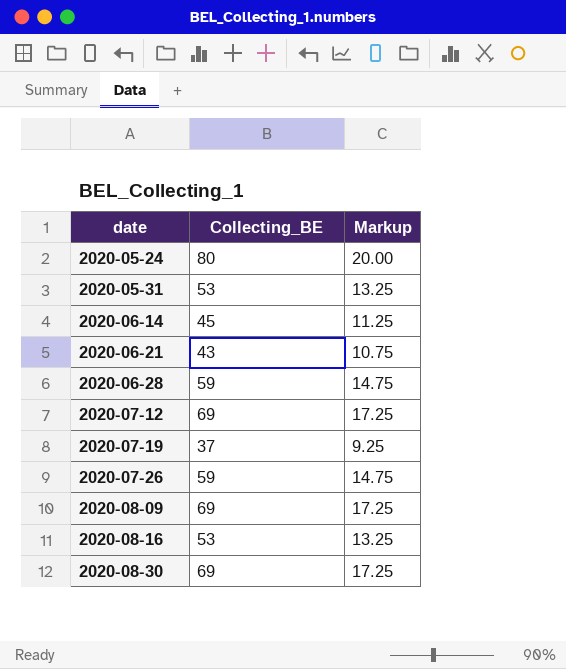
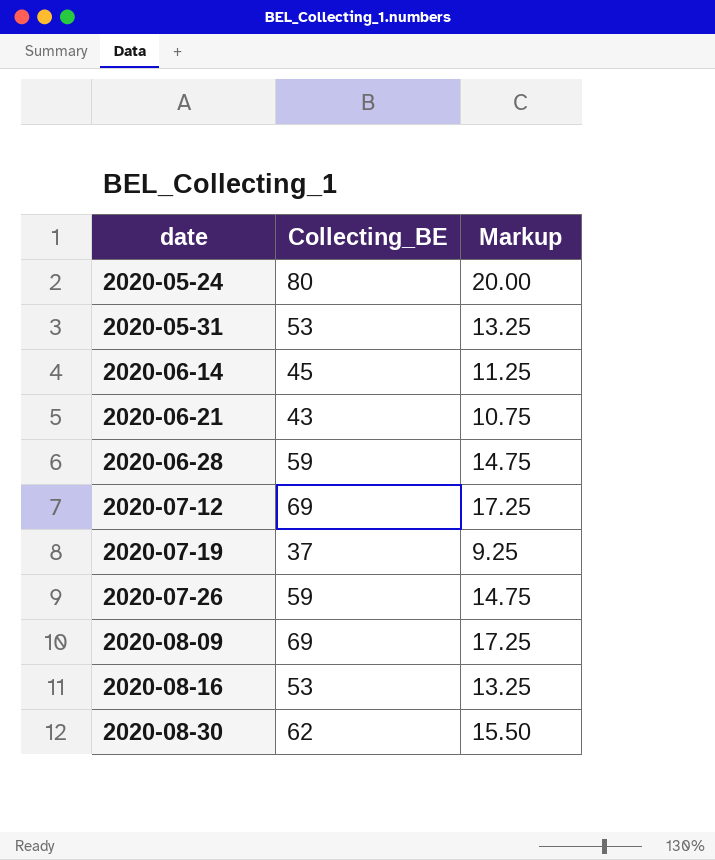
2020-08-30 | Collecting_BE: 69 -> 62
2020-08-30 | Markup: 17.25 -> 15.50

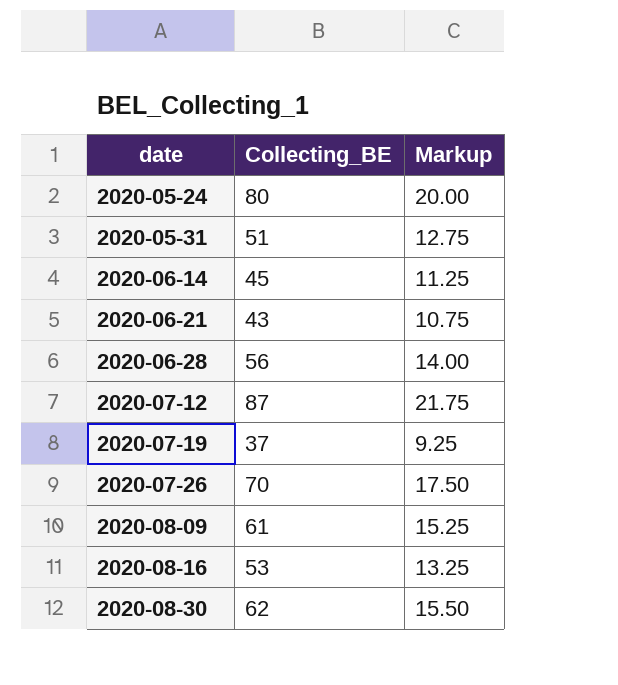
2020-05-31 | Collecting_BE: 53 -> 51
2020-05-31 | Markup: 13.25 -> 12.75
2020-06-28 | Collecting_BE: 59 -> 56
2020-06-28 | Markup: 14.75 -> 14.00
2020-07-12 | Collecting_BE: 69 -> 87
2020-07-12 | Markup: 17.25 -> 21.75
2020-07-26 | Collecting_BE: 59 -> 70
2020-07-26 | Markup: 14.75 -> 17.50
2020-08-09 | Collecting_BE: 69 -> 61
2020-08-09 | Markup: 17.25 -> 15.25

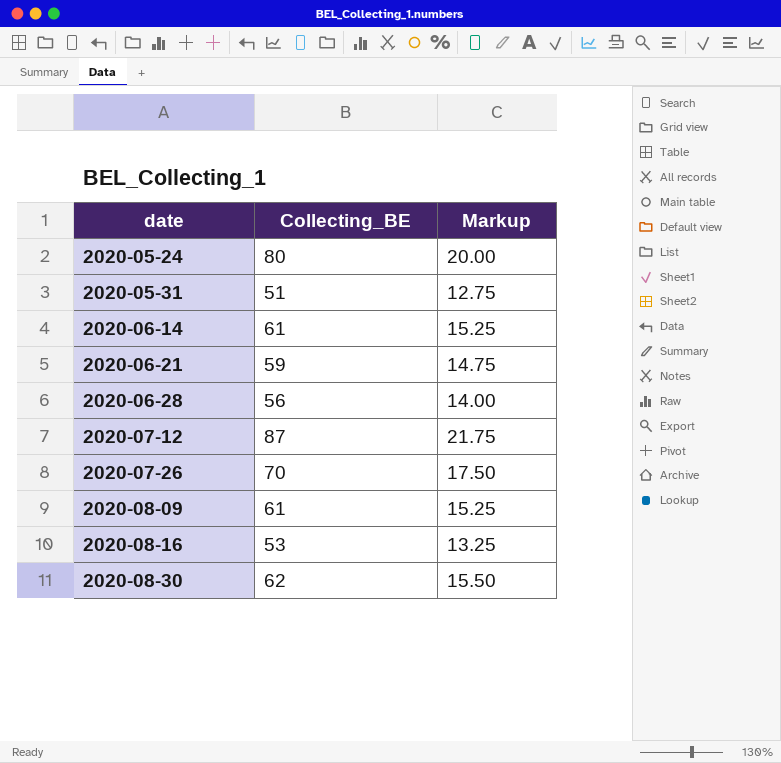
row 2020-07-19: 37 | 9.25 -> none
2020-06-14 | Collecting_BE: 45 -> 61
2020-06-14 | Markup: 11.25 -> 15.25
2020-06-21 | Collecting_BE: 43 -> 59
2020-06-21 | Markup: 10.75 -> 14.75

